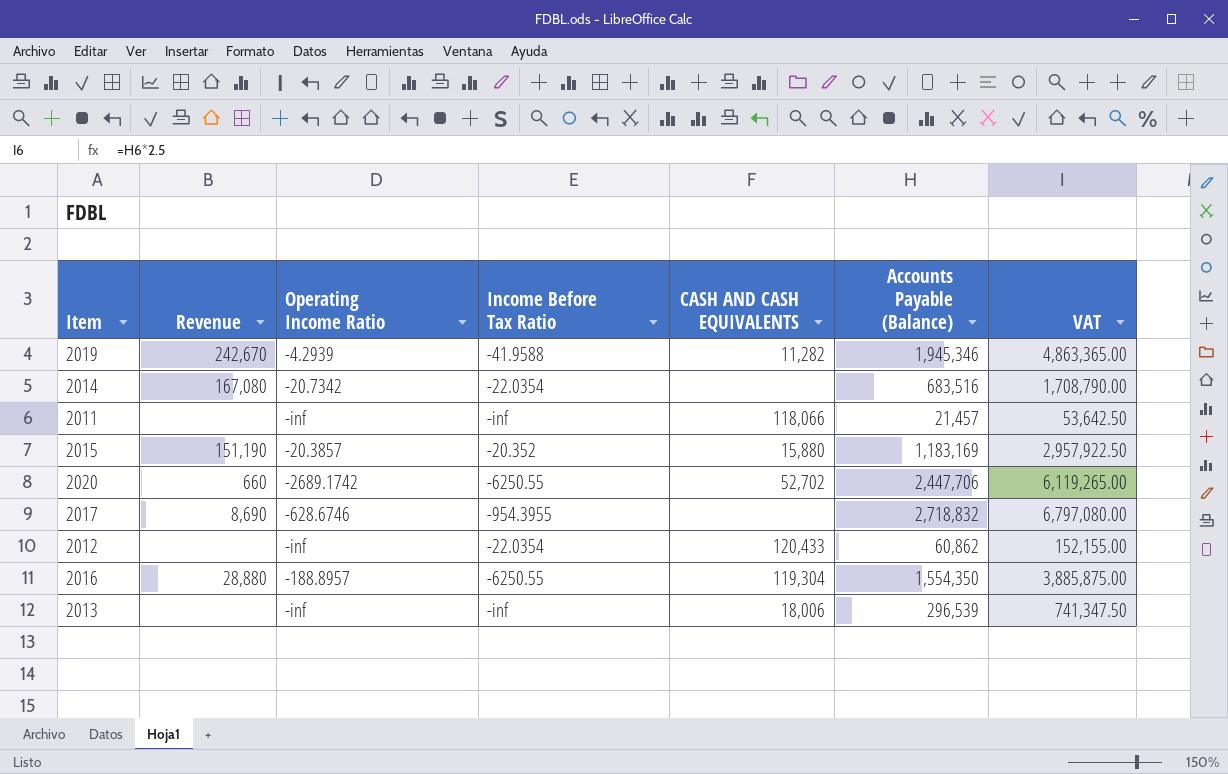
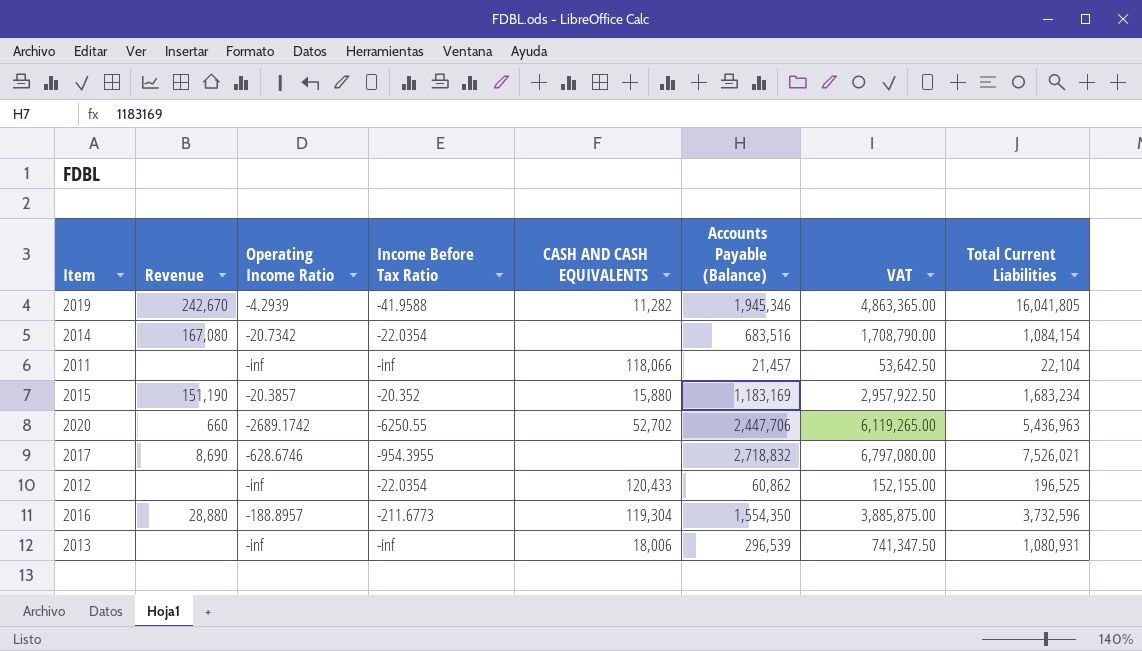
column Total Current Liabilities | position: none -> 8
2016 | Income Before Tax Ratio: -6250.55 -> -211.6773

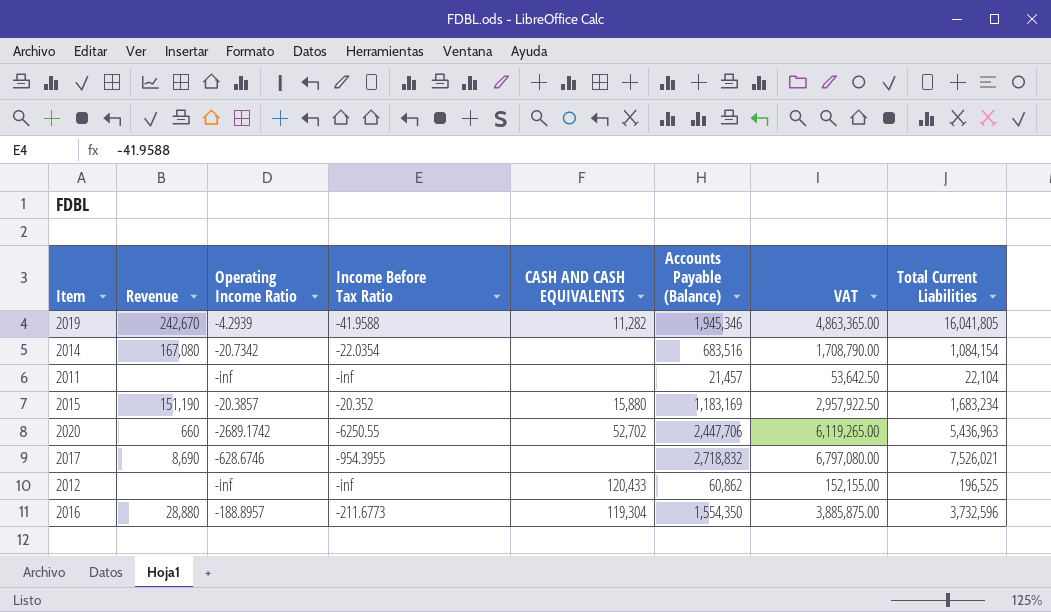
row 2013: none | -inf | -inf | 18,006 | 296,539 | 741,347.50 | 1,080,931 -> none
2011 | CASH AND CASH EQUIVALENTS: 118,066 -> none
2012 | Income Before Tax Ratio: -22.0354 -> -inf

